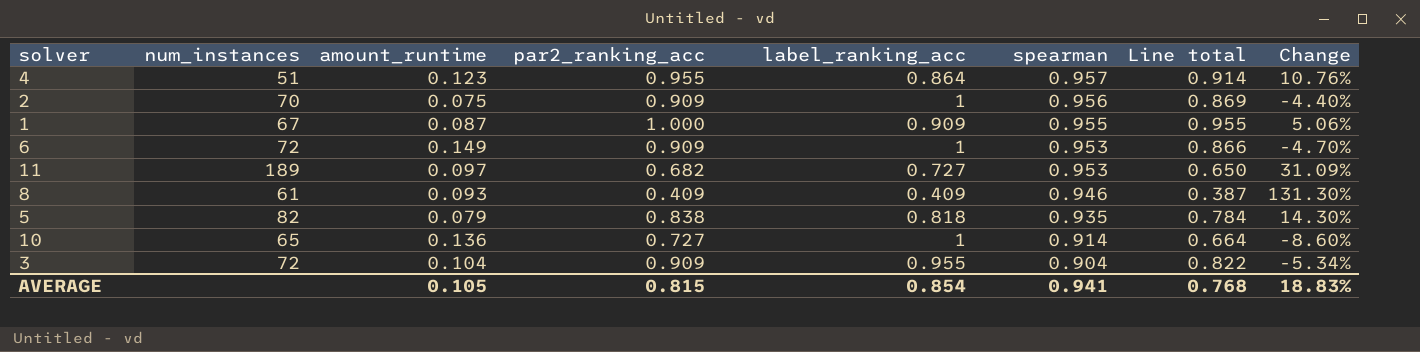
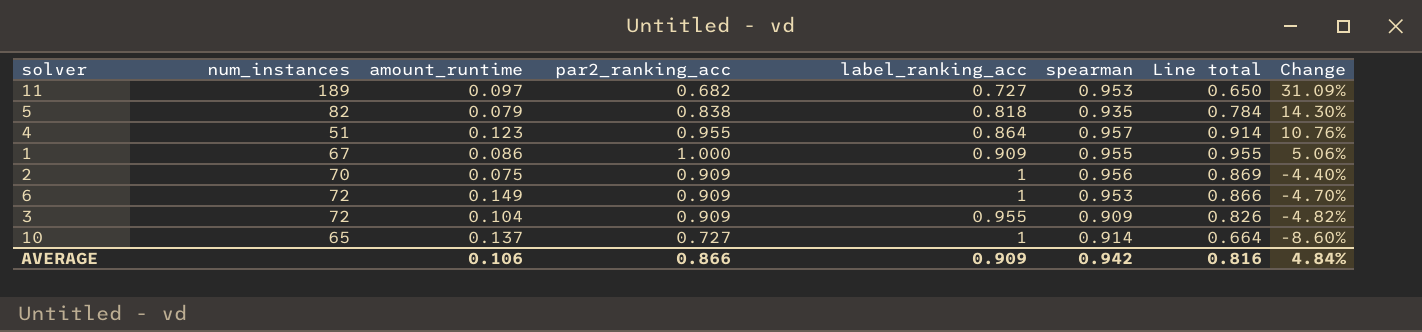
row order: spearman descending -> Change descending
row 8: 61 | 0.093 | 0.409 | 0.409 | 0.946 | 0.387 | 131.30% -> none
1 | amount_runtime: 0.087 -> 0.086
3 | spearman: 0.904 -> 0.909
3 | Line total: 0.822 -> 0.826
3 | Change: -5.34% -> -4.82%
10 | amount_runtime: 0.136 -> 0.137
AVERAGE | amount_runtime: 0.105 -> 0.106
AVERAGE | par2_ranking_acc: 0.815 -> 0.866
AVERAGE | label_ranking_acc: 0.854 -> 0.909
AVERAGE | spearman: 0.941 -> 0.942
AVERAGE | Line total: 0.768 -> 0.816
AVERAGE | Change: 18.83% -> 4.84%

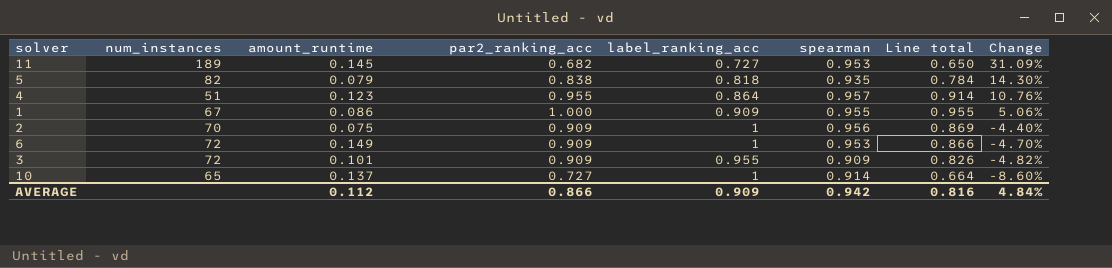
11 | amount_runtime: 0.097 -> 0.145
3 | amount_runtime: 0.104 -> 0.101
AVERAGE | amount_runtime: 0.106 -> 0.112

